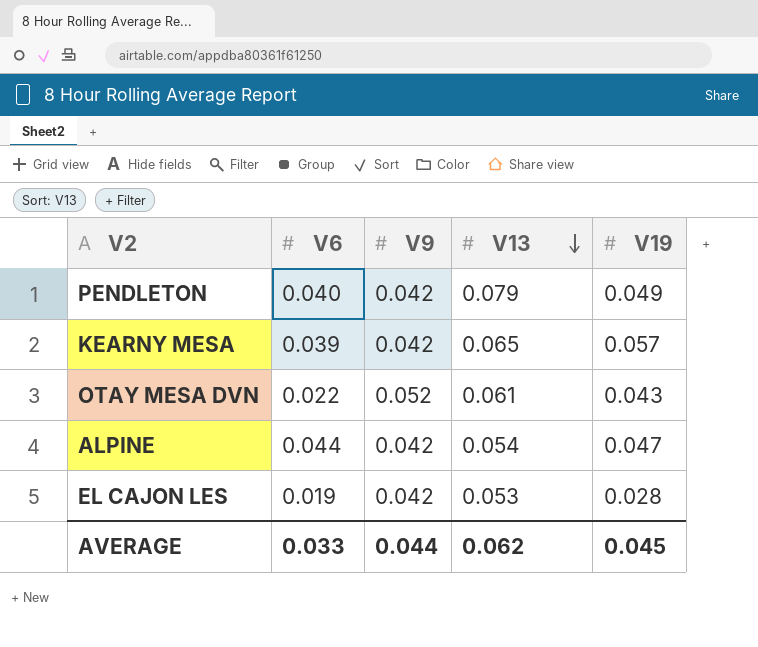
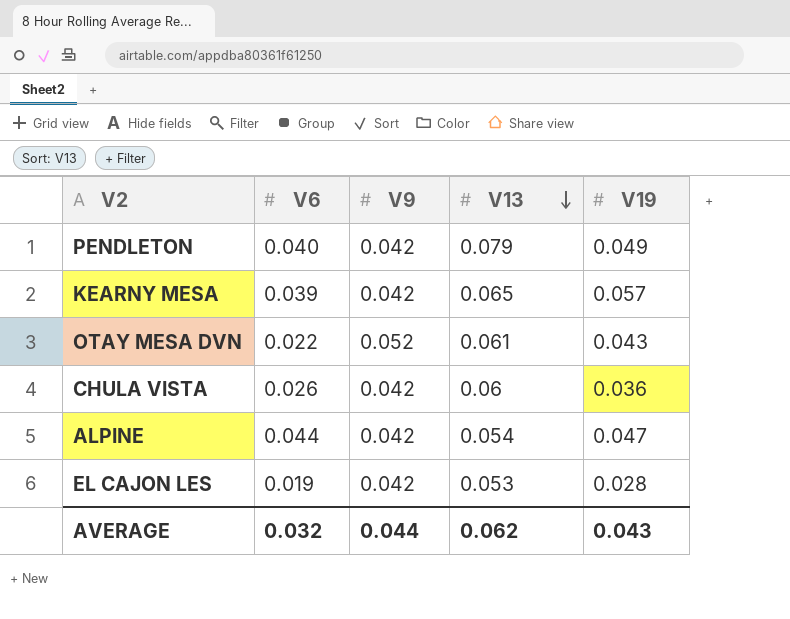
row CHULA VISTA: none -> 0.026 | 0.042 | 0.06 | 0.036
AVERAGE | V6: 0.033 -> 0.032
AVERAGE | V19: 0.045 -> 0.043

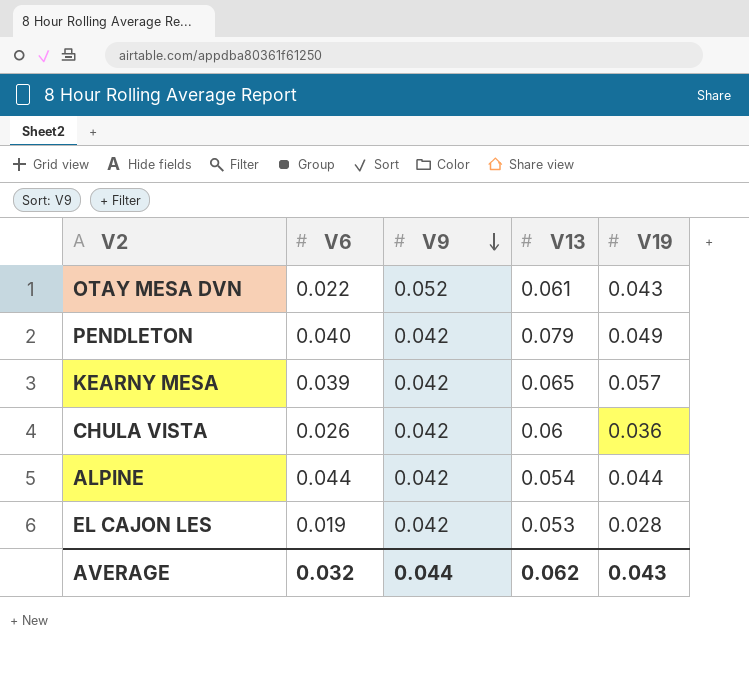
row order: V13 descending -> V9 descending
ALPINE | V19: 0.047 -> 0.044

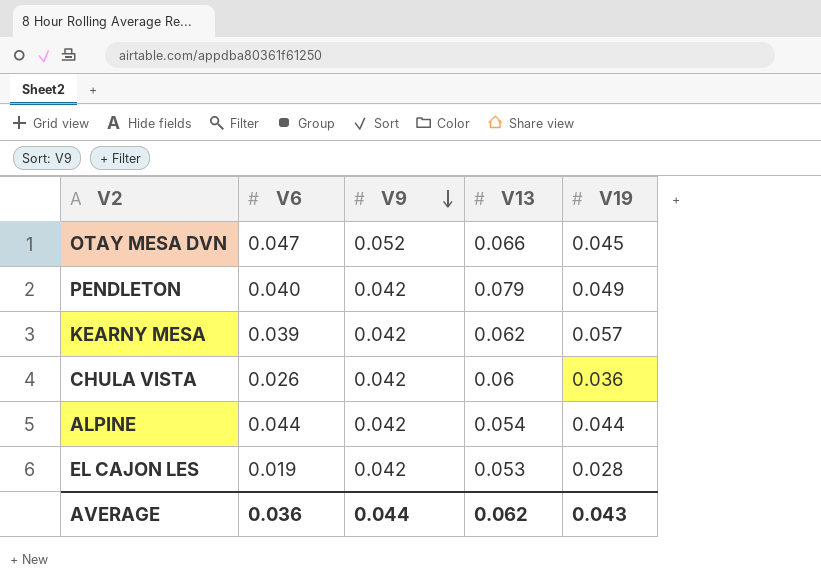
OTAY MESA DVN | V6: 0.022 -> 0.047
OTAY MESA DVN | V13: 0.061 -> 0.066
OTAY MESA DVN | V19: 0.043 -> 0.045
KEARNY MESA | V13: 0.065 -> 0.062
AVERAGE | V6: 0.032 -> 0.036

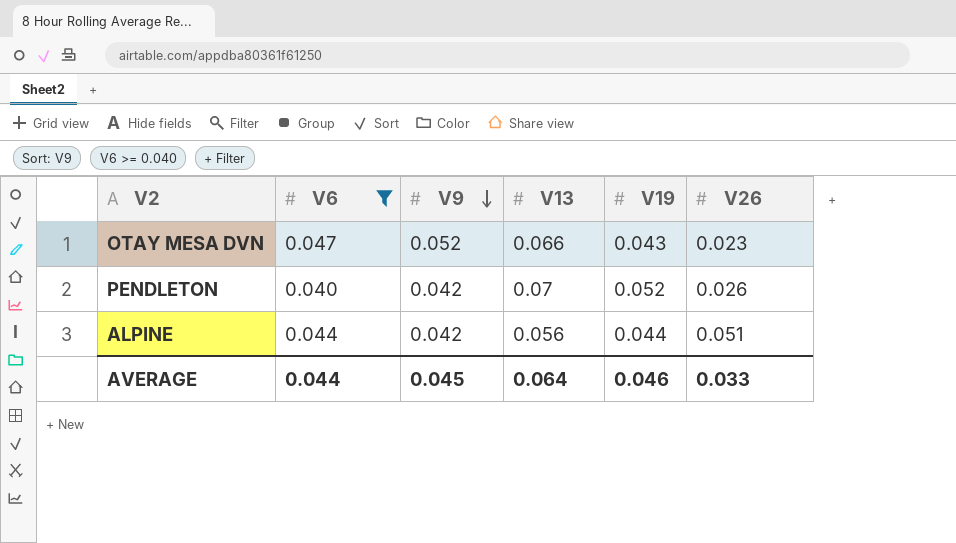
filter: none -> V6 >= 0.040
column V26 | position: none -> 6
OTAY MESA DVN | V19: 0.045 -> 0.043
PENDLETON | V13: 0.079 -> 0.07
PENDLETON | V19: 0.049 -> 0.052
ALPINE | V13: 0.054 -> 0.056
AVERAGE | V6: 0.036 -> 0.044
AVERAGE | V9: 0.044 -> 0.045
AVERAGE | V13: 0.062 -> 0.064
AVERAGE | V19: 0.043 -> 0.046

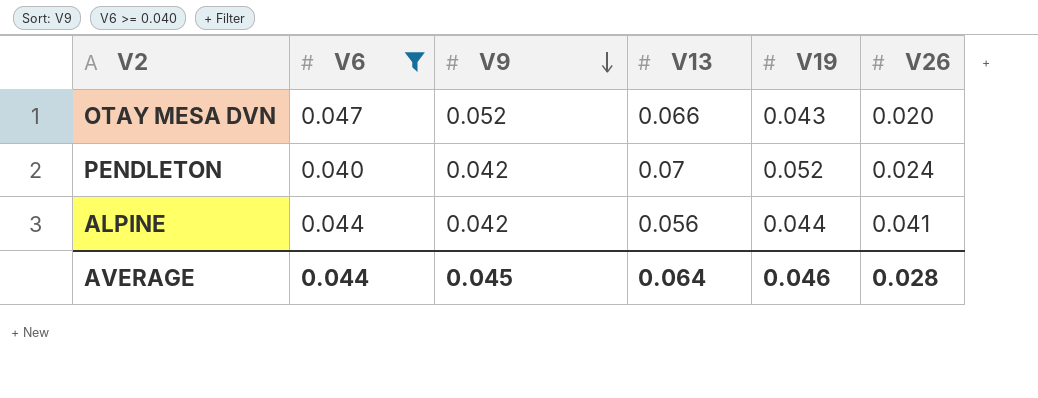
OTAY MESA DVN | V26: 0.023 -> 0.020
PENDLETON | V26: 0.026 -> 0.024
ALPINE | V26: 0.051 -> 0.041
AVERAGE | V26: 0.033 -> 0.028

